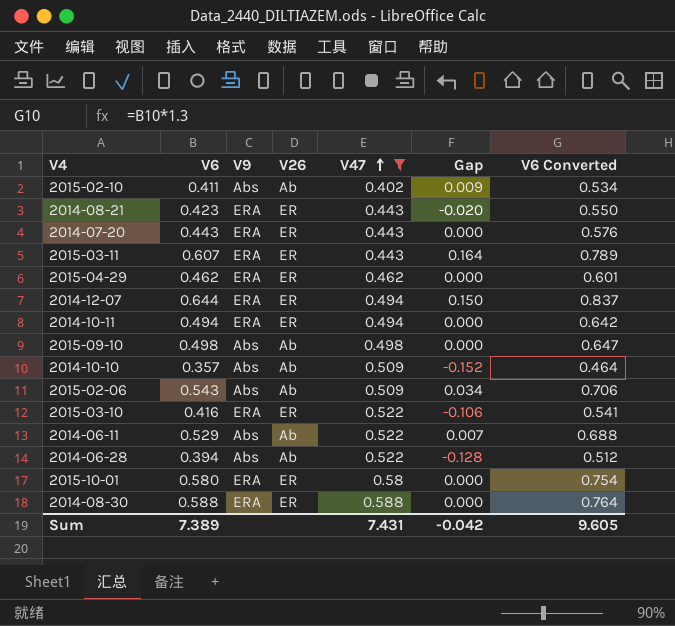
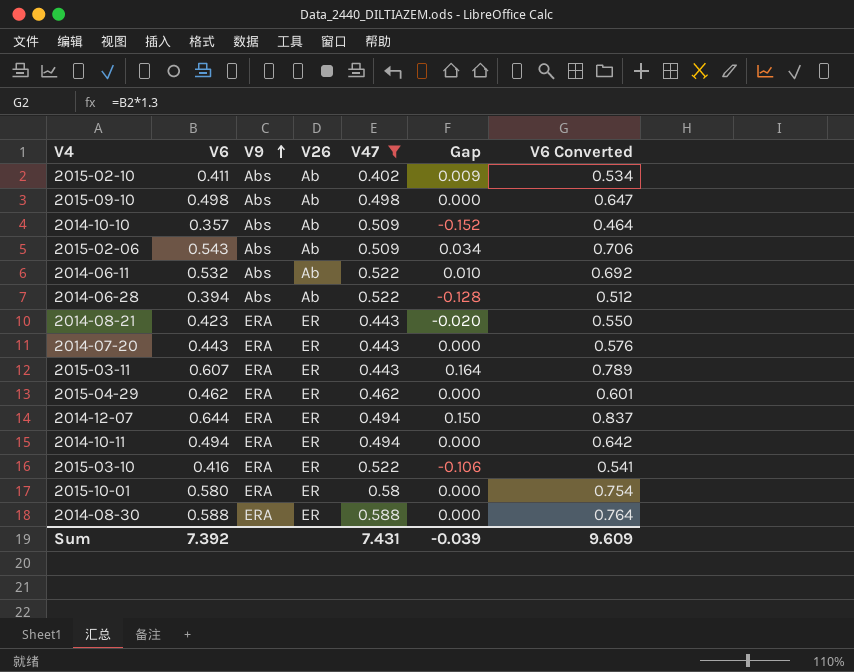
row order: V47 ascending -> V9 ascending
2014-06-11 | V6: 0.529 -> 0.532
2014-06-11 | Gap: 0.007 -> 0.010
2014-06-11 | V6 Converted: 0.688 -> 0.692
Sum | V6: 7.389 -> 7.392
Sum | Gap: -0.042 -> -0.039
Sum | V6 Converted: 9.605 -> 9.609

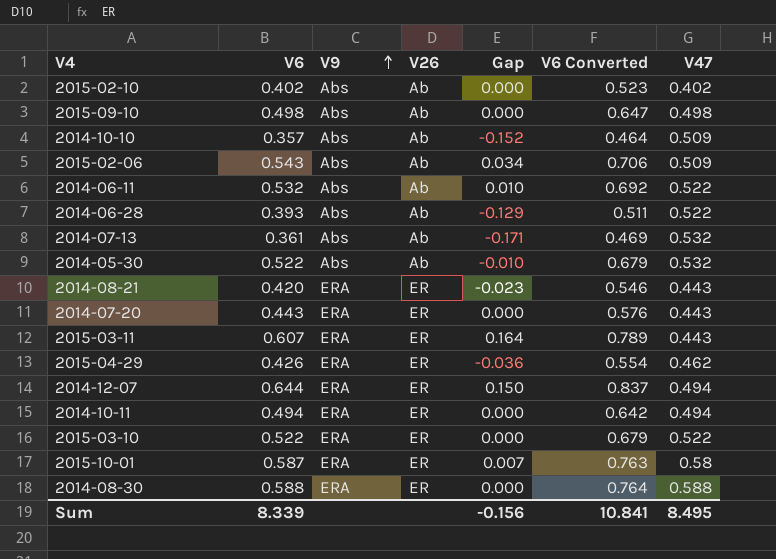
filter: V47 != 0.532 -> none
column V47 | position: 5 -> 7
2015-02-10 | V6: 0.411 -> 0.402
2015-02-10 | Gap: 0.009 -> 0.000
2015-02-10 | V6 Converted: 0.534 -> 0.523
2014-06-28 | V6: 0.394 -> 0.393
2014-06-28 | Gap: -0.128 -> -0.129
2014-06-28 | V6 Converted: 0.512 -> 0.511
2014-08-21 | V6: 0.423 -> 0.420
2014-08-21 | Gap: -0.020 -> -0.023
2014-08-21 | V6 Converted: 0.550 -> 0.546
2015-04-29 | V6: 0.462 -> 0.426
2015-04-29 | Gap: 0.000 -> -0.036
2015-04-29 | V6 Converted: 0.601 -> 0.554
2015-03-10 | V6: 0.416 -> 0.522
2015-03-10 | Gap: -0.106 -> 0.000
2015-03-10 | V6 Converted: 0.541 -> 0.679
2015-10-01 | V6: 0.580 -> 0.587
2015-10-01 | Gap: 0.000 -> 0.007
2015-10-01 | V6 Converted: 0.754 -> 0.763
Sum | V6: 7.392 -> 8.339
Sum | Gap: -0.039 -> -0.156
Sum | V6 Converted: 9.609 -> 10.841
Sum | V47: 7.431 -> 8.495

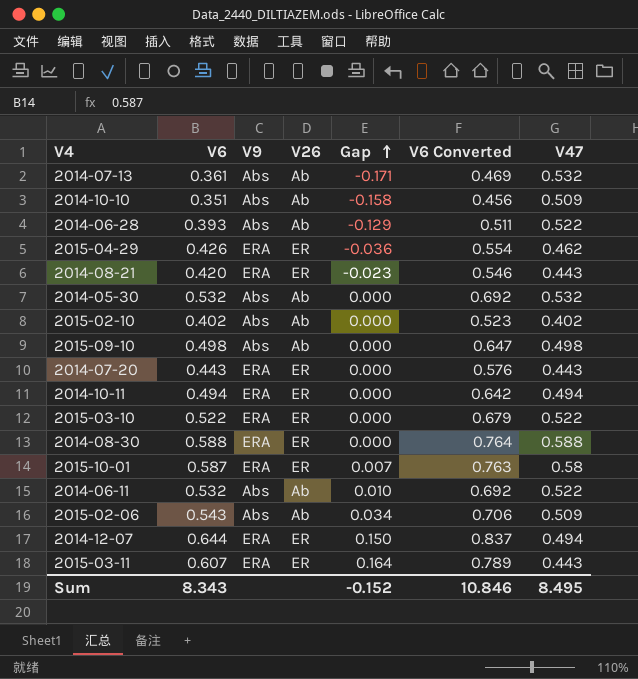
row order: V9 ascending -> Gap ascending
2014-10-10 | V6: 0.357 -> 0.351
2014-10-10 | Gap: -0.152 -> -0.158
2014-10-10 | V6 Converted: 0.464 -> 0.456
2014-05-30 | V6: 0.522 -> 0.532
2014-05-30 | Gap: -0.010 -> 0.000
2014-05-30 | V6 Converted: 0.679 -> 0.692
Sum | V6: 8.339 -> 8.343
Sum | Gap: -0.156 -> -0.152
Sum | V6 Converted: 10.841 -> 10.846

